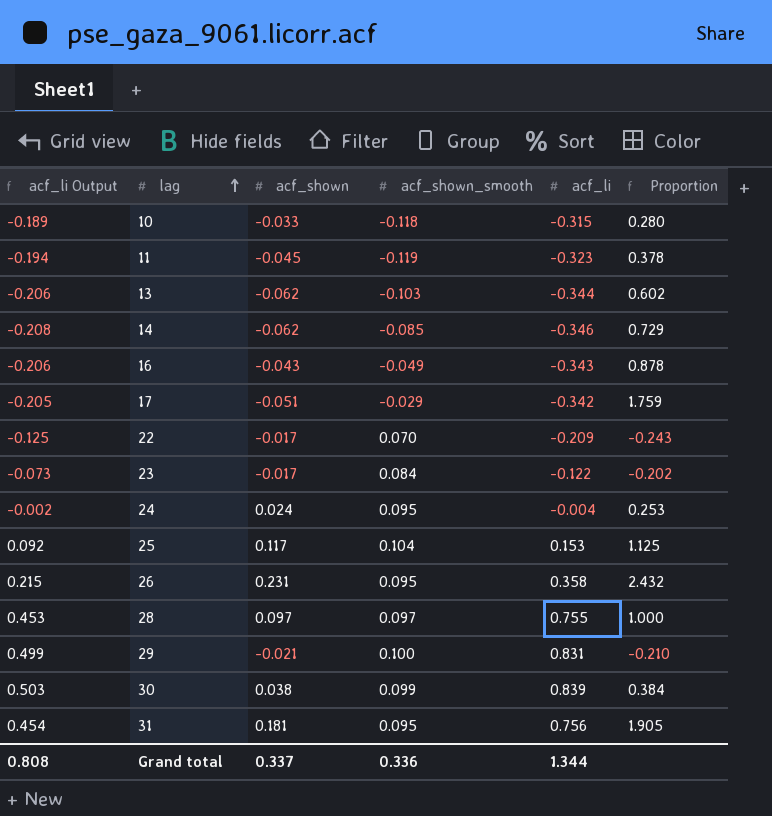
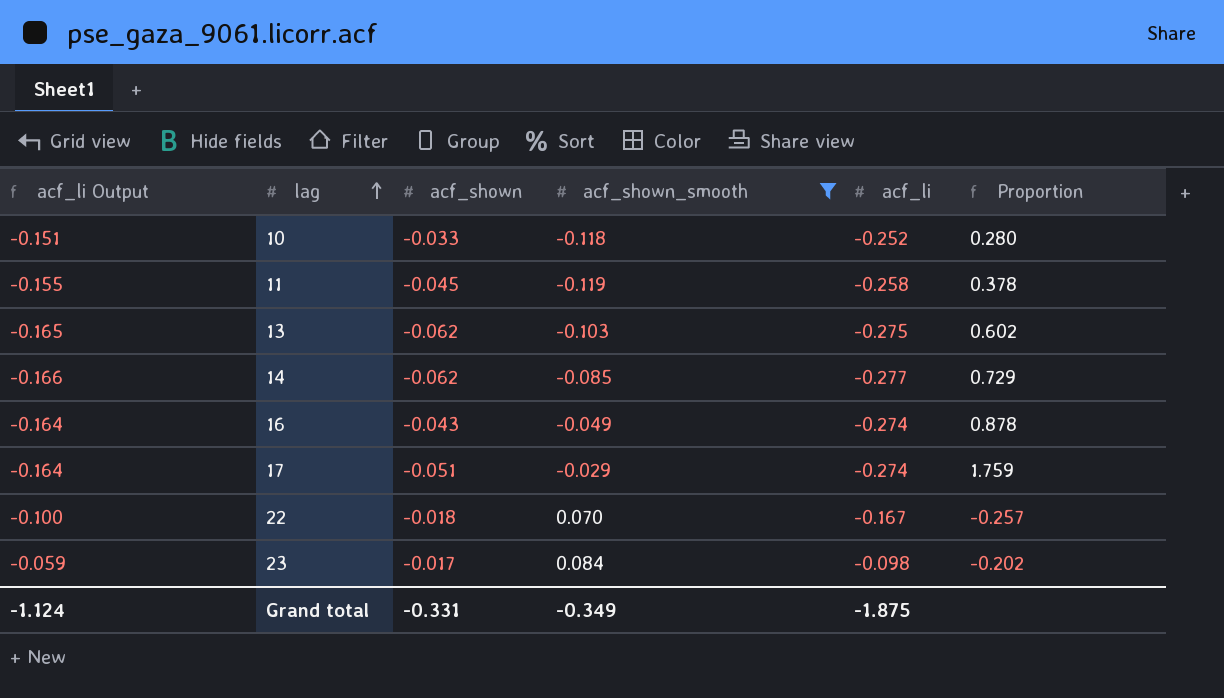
filter: none -> acf_shown_smooth <= 0.084
10 | acf_li Output: -0.189 -> -0.151
10 | acf_li: -0.315 -> -0.252
11 | acf_li Output: -0.194 -> -0.155
11 | acf_li: -0.323 -> -0.258
13 | acf_li Output: -0.206 -> -0.165
13 | acf_li: -0.344 -> -0.275
14 | acf_li Output: -0.208 -> -0.166
14 | acf_li: -0.346 -> -0.277
16 | acf_li Output: -0.206 -> -0.164
16 | acf_li: -0.343 -> -0.274
17 | acf_li Output: -0.205 -> -0.164
17 | acf_li: -0.342 -> -0.274
22 | acf_li Output: -0.125 -> -0.100
22 | acf_shown: -0.017 -> -0.018
22 | acf_li: -0.209 -> -0.167
22 | Proportion: -0.243 -> -0.257
23 | acf_li Output: -0.073 -> -0.059
23 | acf_li: -0.122 -> -0.098
Grand total | acf_li Output: 0.808 -> -1.124
Grand total | acf_shown: 0.337 -> -0.331
Grand total | acf_shown_smooth: 0.336 -> -0.349
Grand total | acf_li: 1.344 -> -1.875

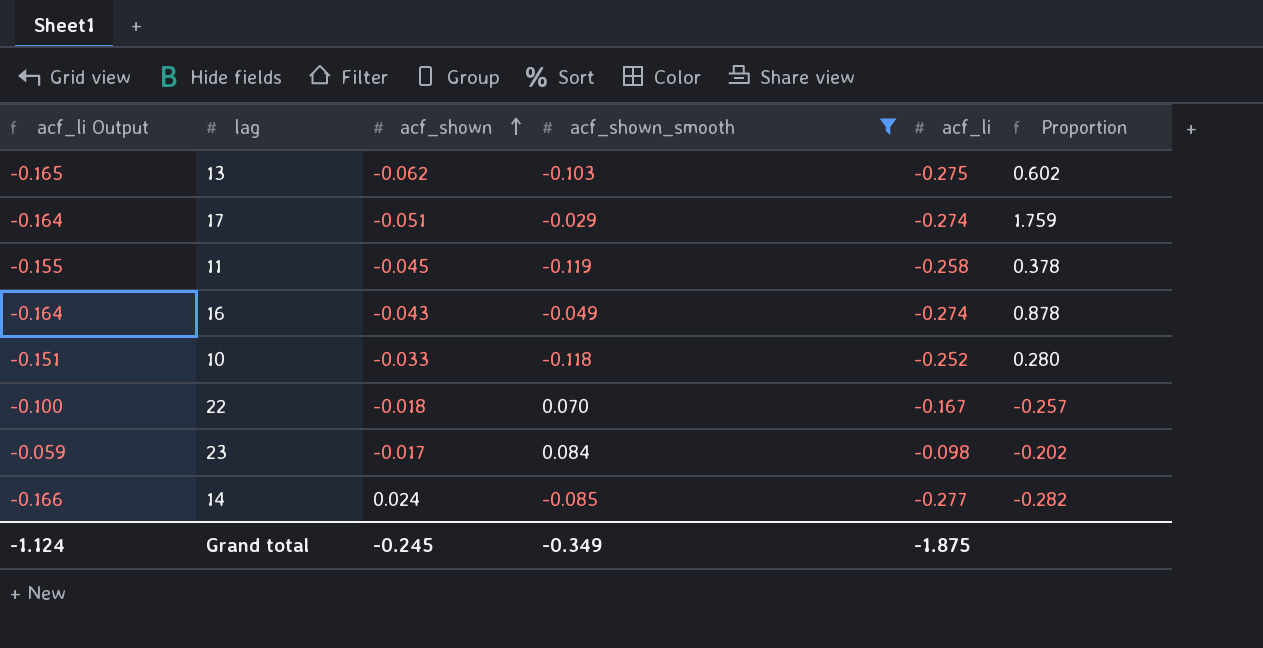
row order: lag ascending -> acf_shown ascending
14 | acf_shown: -0.062 -> 0.024
14 | Proportion: 0.729 -> -0.282
Grand total | acf_shown: -0.331 -> -0.245

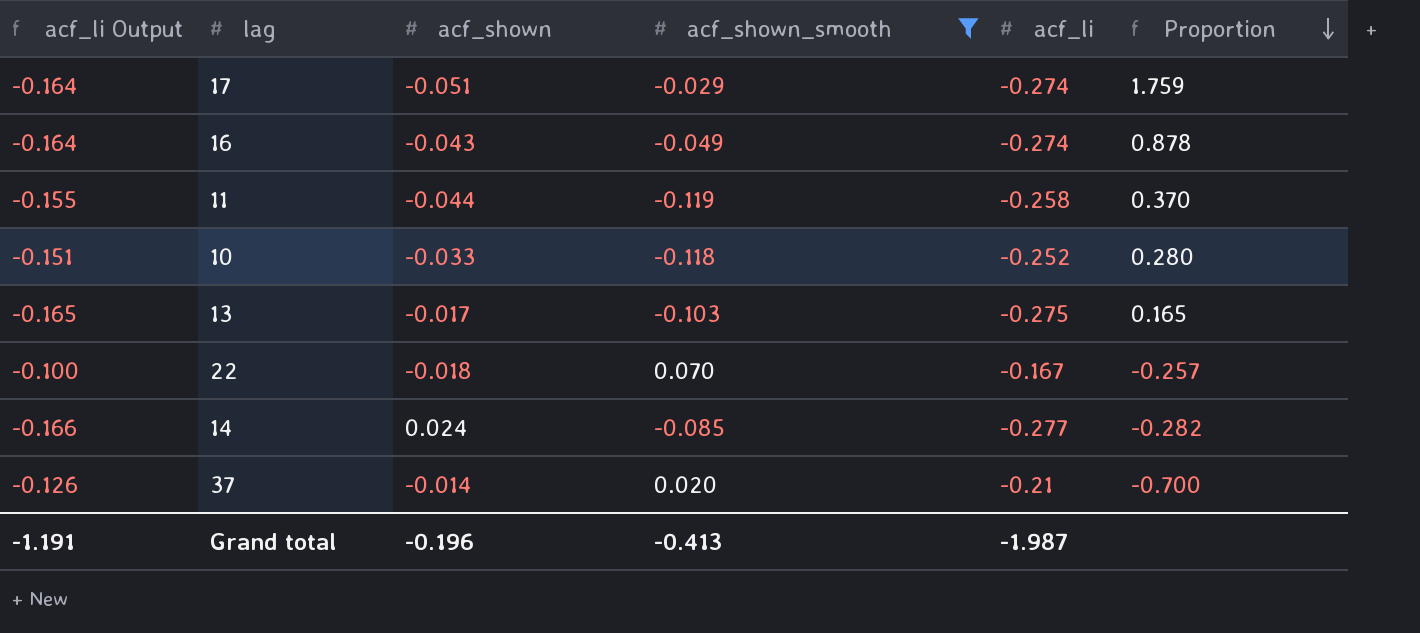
row order: acf_shown ascending -> Proportion descending
row 23: -0.059 | -0.017 | 0.084 | -0.098 | -0.202 -> none
11 | acf_shown: -0.045 -> -0.044
11 | Proportion: 0.378 -> 0.370
13 | acf_shown: -0.062 -> -0.017
13 | Proportion: 0.602 -> 0.165
row 37: none -> -0.126 | -0.014 | 0.020 | -0.21 | -0.700
Grand total | acf_li Output: -1.124 -> -1.191
Grand total | acf_shown: -0.245 -> -0.196
Grand total | acf_shown_smooth: -0.349 -> -0.413
Grand total | acf_li: -1.875 -> -1.987

